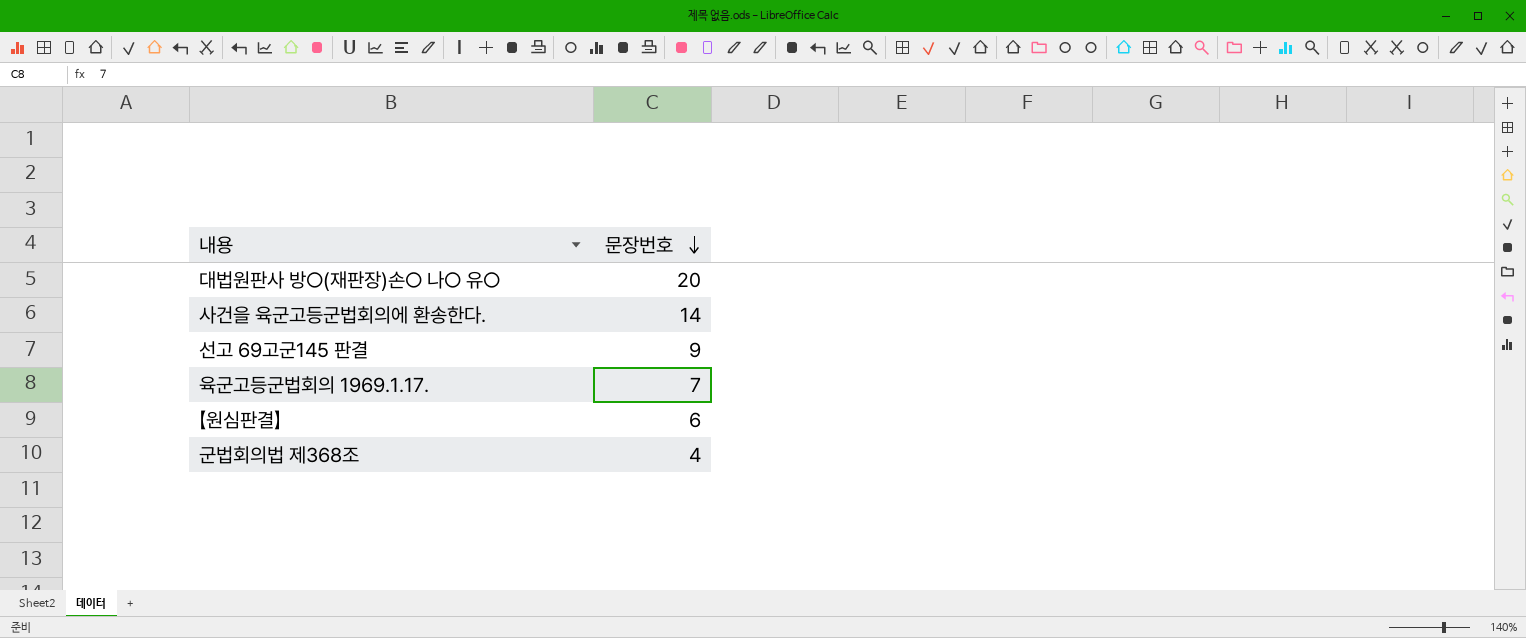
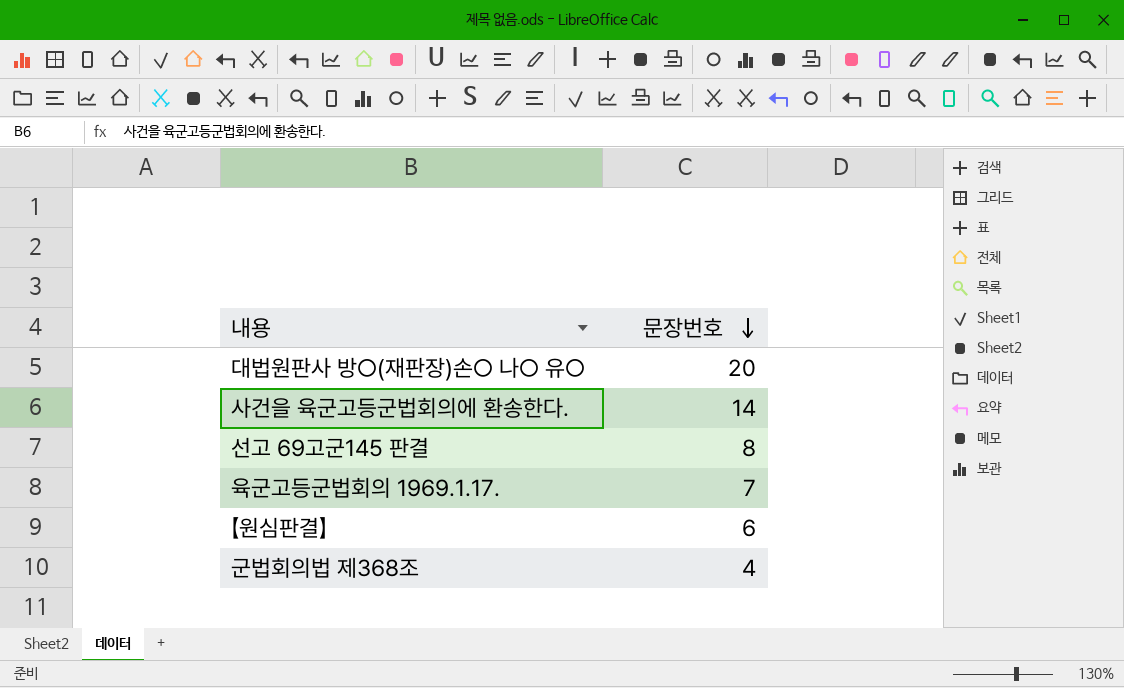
선고 69고군145 판결 | 문장번호: 9 -> 8

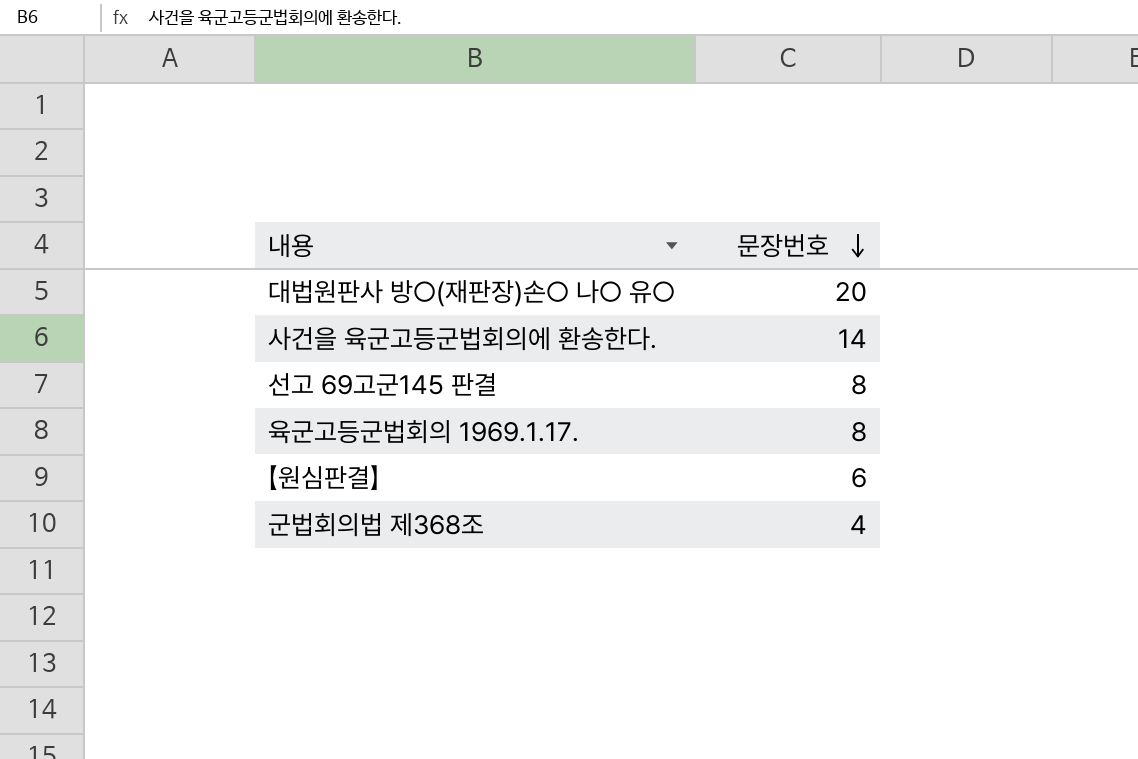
육군고등군법회의 1969.1.17. | 문장번호: 7 -> 8

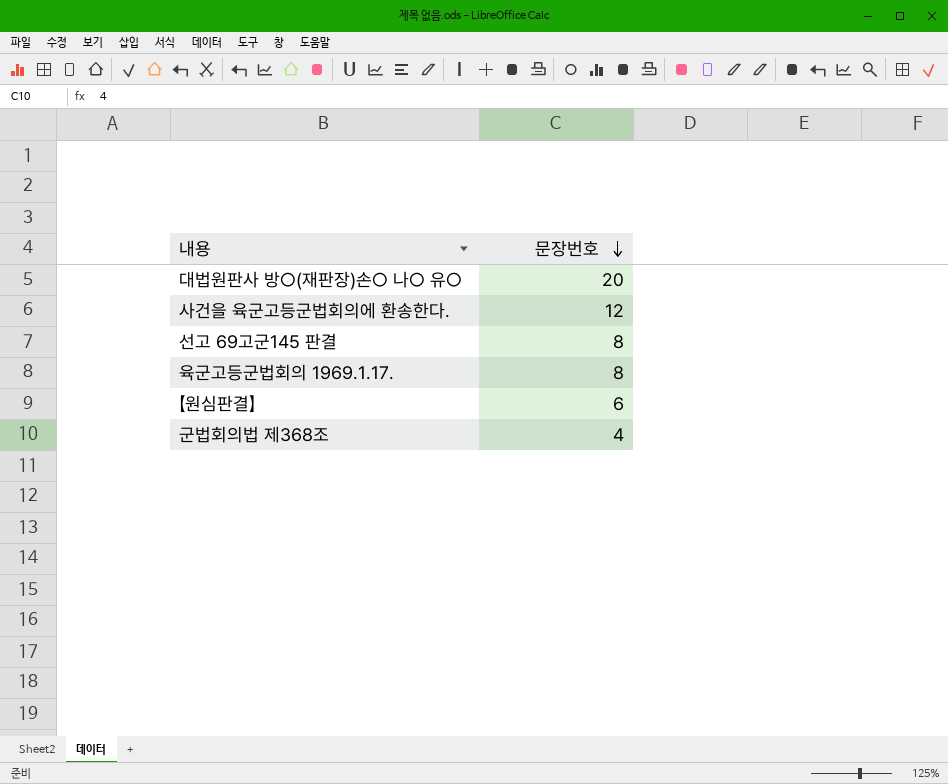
사건을 육군고등군법회의에 환송한다. | 문장번호: 14 -> 12

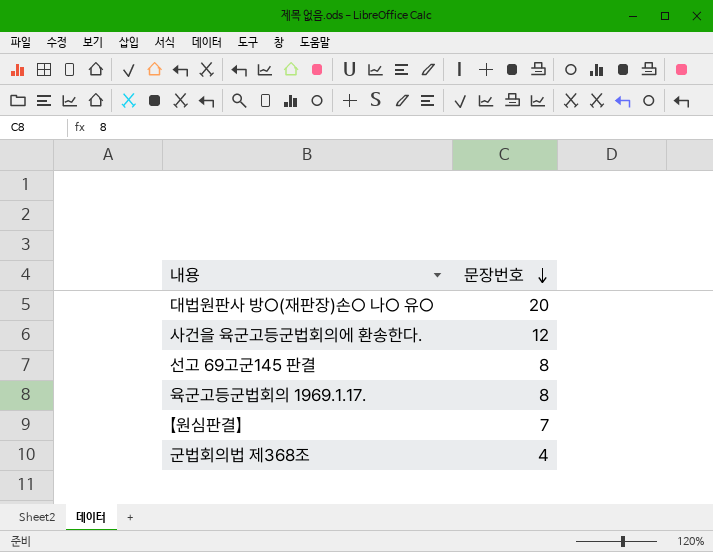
【원심판결】 | 문장번호: 6 -> 7

